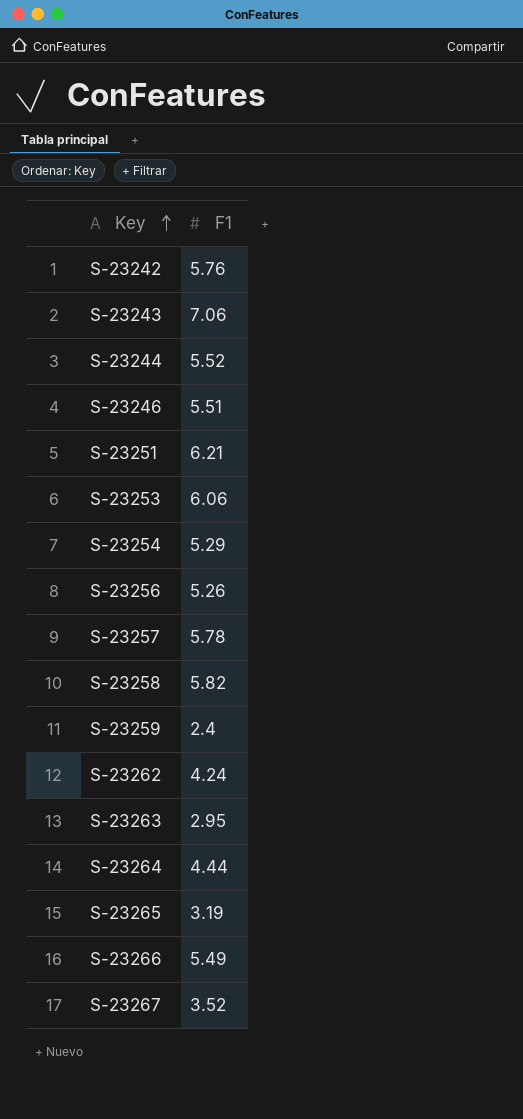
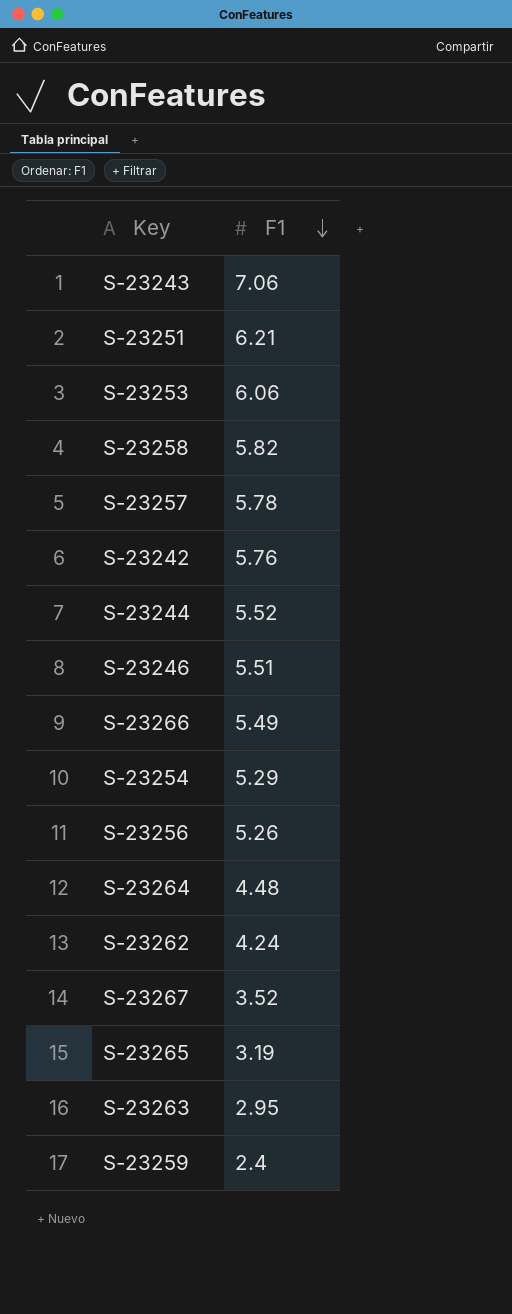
row order: Key ascending -> F1 descending
S-23264 | F1: 4.44 -> 4.48

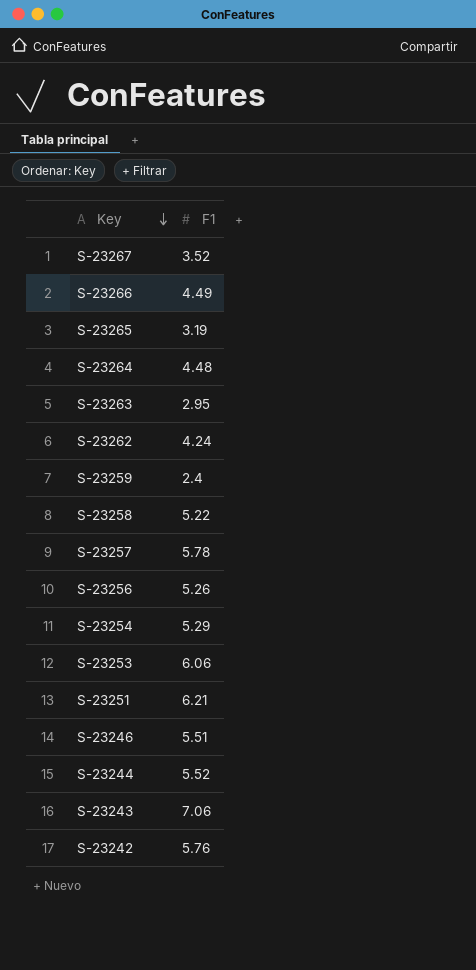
row order: F1 descending -> Key descending
S-23266 | F1: 5.49 -> 4.49
S-23258 | F1: 5.82 -> 5.22

